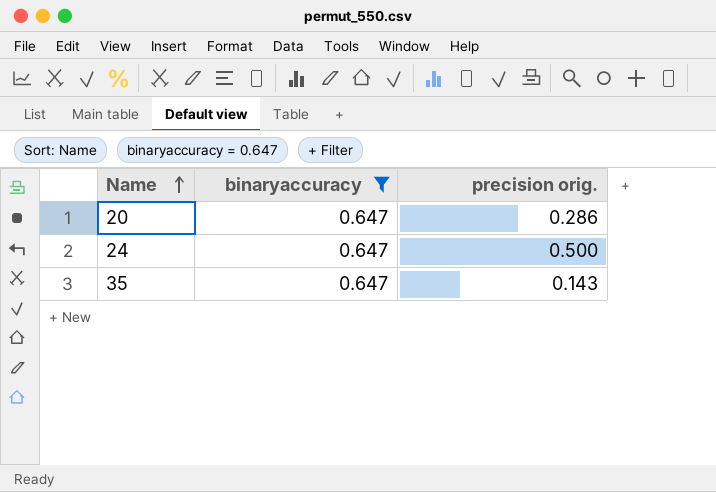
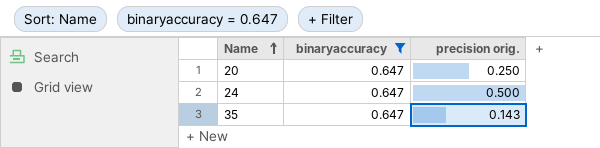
20 | precision orig.: 0.286 -> 0.250

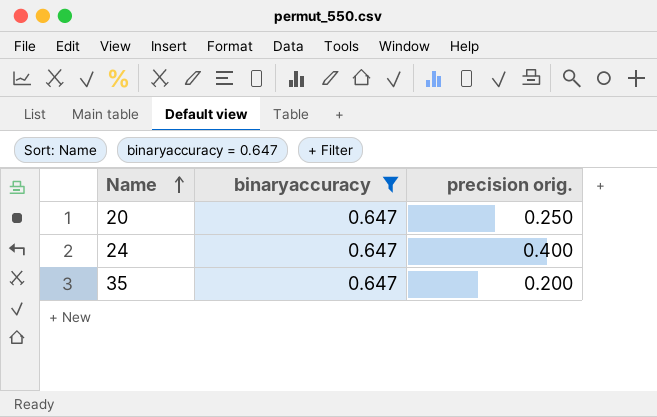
24 | precision orig.: 0.500 -> 0.400
35 | precision orig.: 0.143 -> 0.200

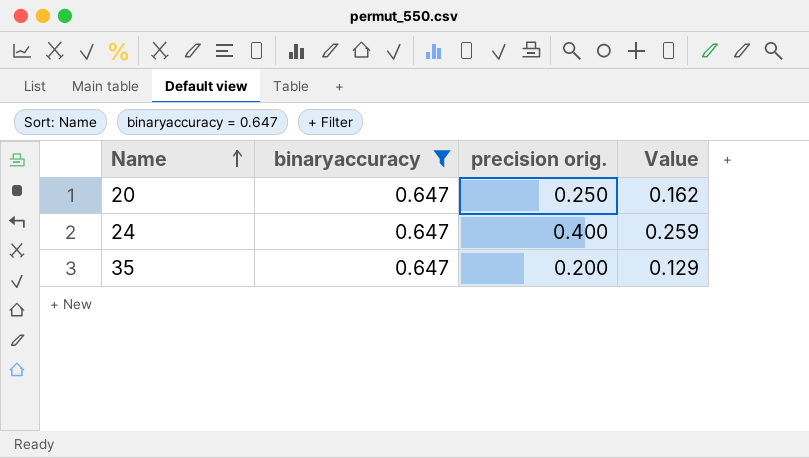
column Value | formula: none -> [binaryaccuracy] * [precision orig.]

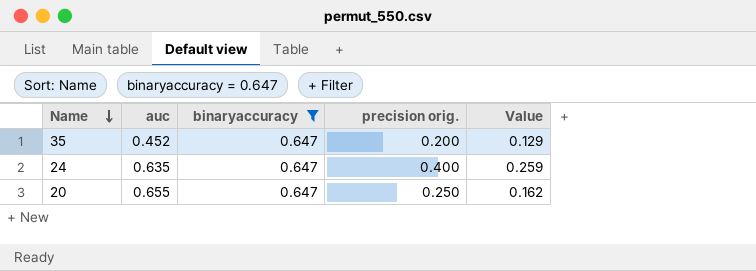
row order: Name ascending -> Name descending
column auc | position: none -> 2

